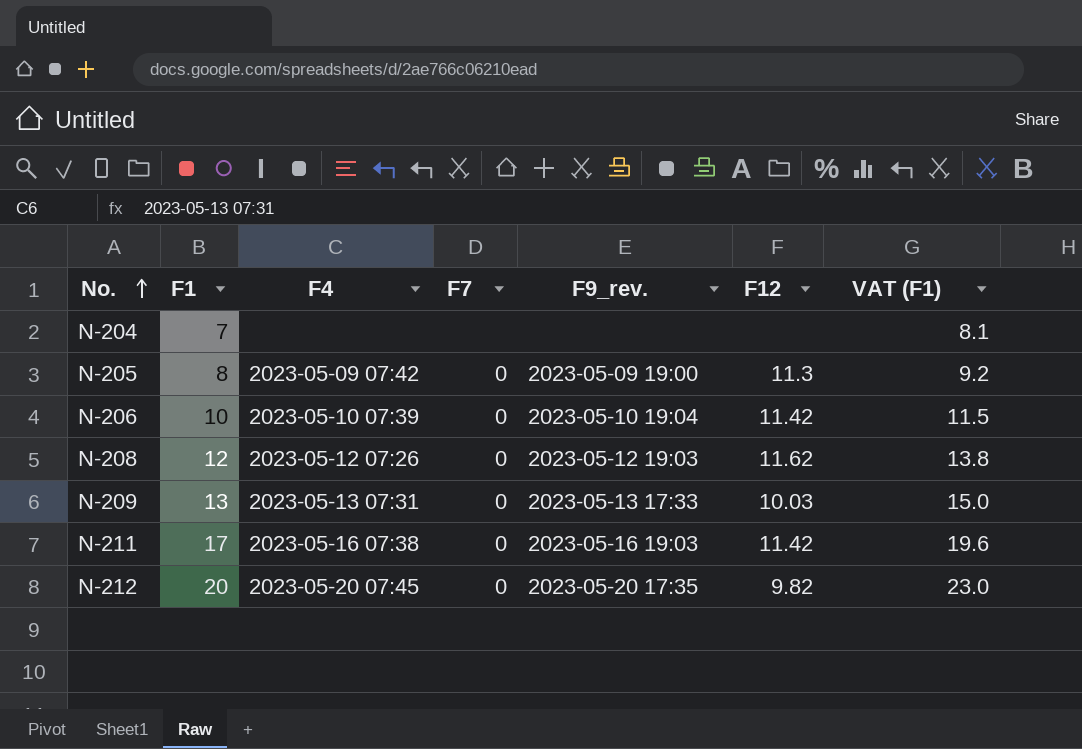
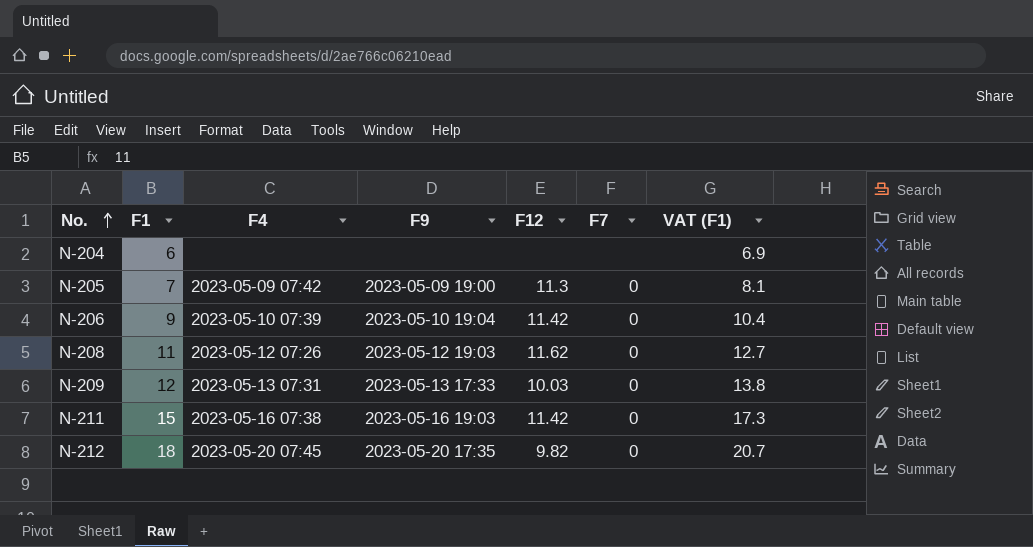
column name: F9_rev. -> F9
column F7 | position: 4 -> 6
N-204 | F1: 7 -> 6
N-204 | VAT (F1): 8.1 -> 6.9
N-205 | F1: 8 -> 7
N-205 | VAT (F1): 9.2 -> 8.1
N-206 | F1: 10 -> 9
N-206 | VAT (F1): 11.5 -> 10.4
N-208 | F1: 12 -> 11
N-208 | VAT (F1): 13.8 -> 12.7
N-209 | F1: 13 -> 12
N-209 | VAT (F1): 15.0 -> 13.8
N-211 | F1: 17 -> 15
N-211 | VAT (F1): 19.6 -> 17.3
N-212 | F1: 20 -> 18
N-212 | VAT (F1): 23.0 -> 20.7

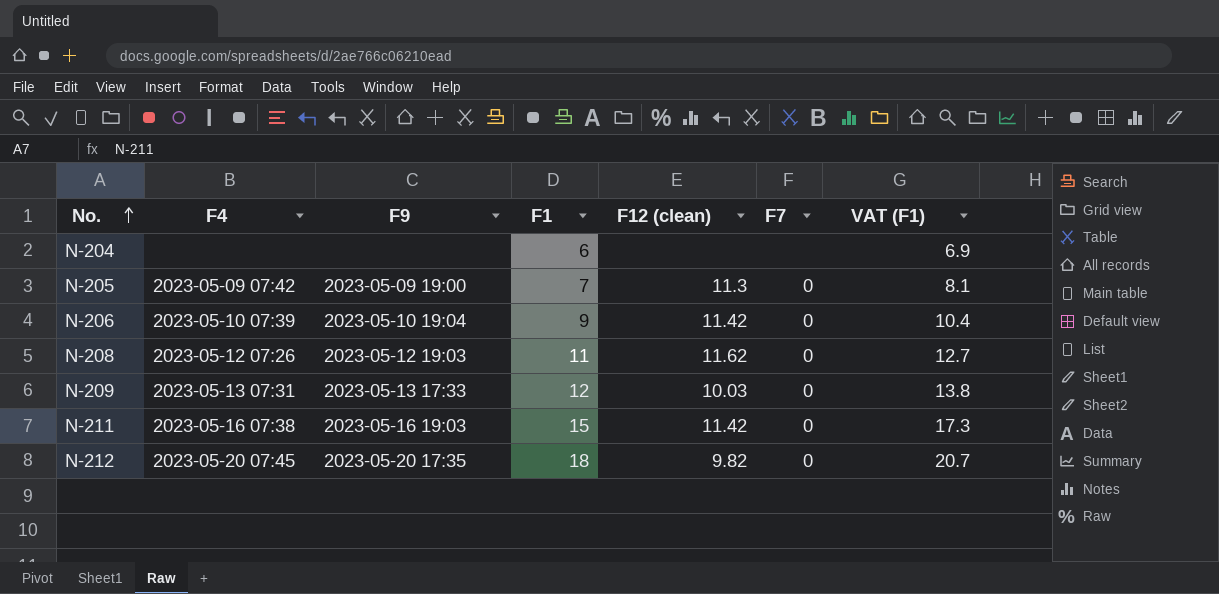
column F1 | position: 2 -> 4
column name: F12 -> F12 (clean)

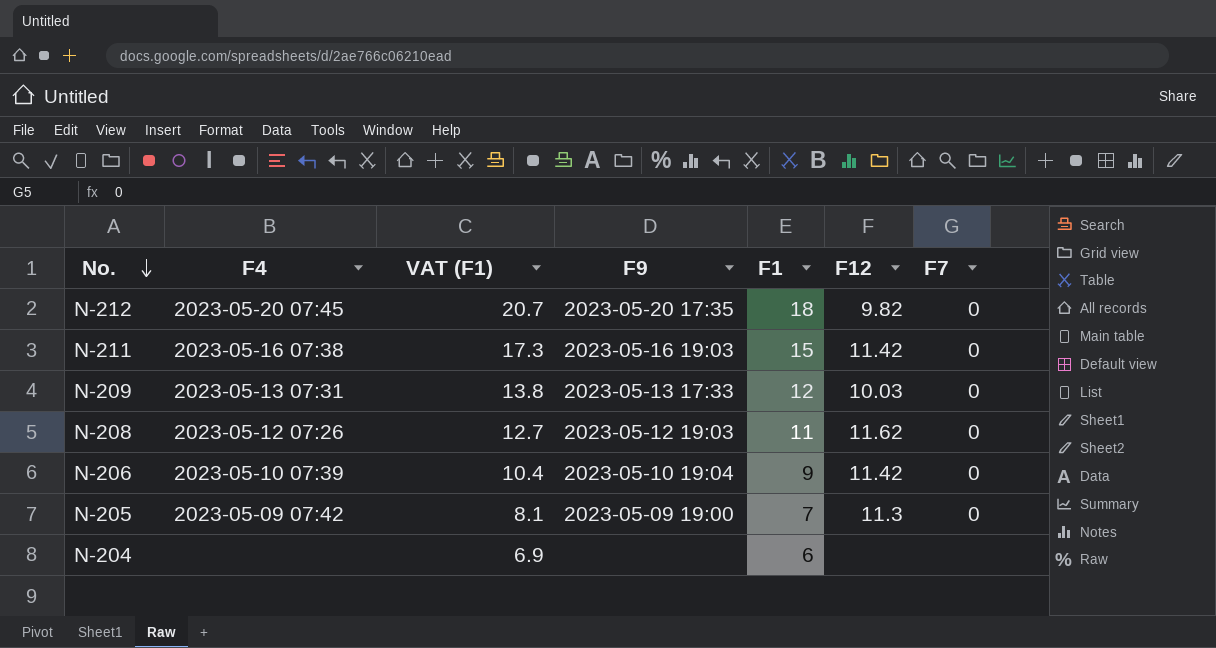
row order: No. ascending -> No. descending
column VAT (F1) | position: 7 -> 3
column name: F12 (clean) -> F12

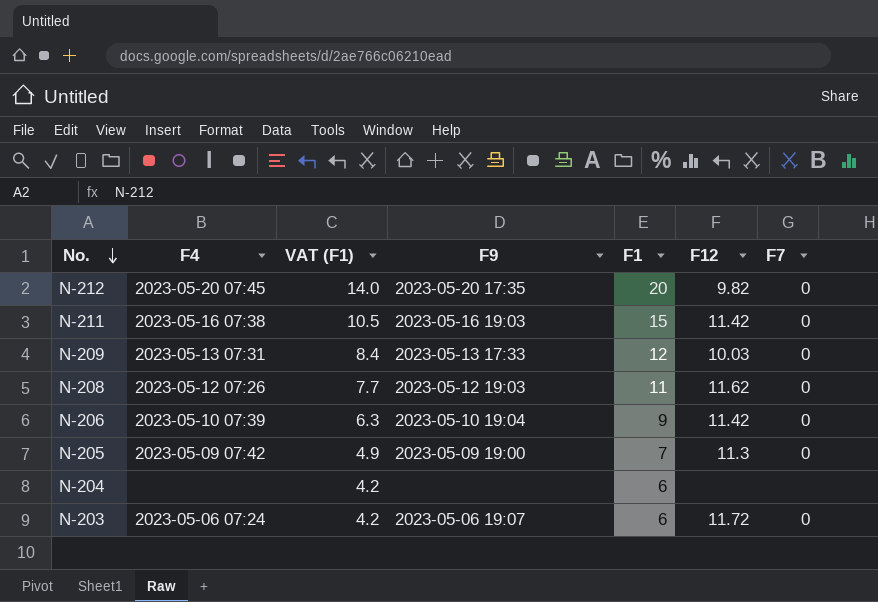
column VAT (F1) | formula: [F1] * 1.15 -> [F1] * 0.7
N-212 | F1: 18 -> 20
row N-203: none -> 2023-05-06 07:24 | 4.2 | 2023-05-06 19:07 | 6 | 11.72 | 0

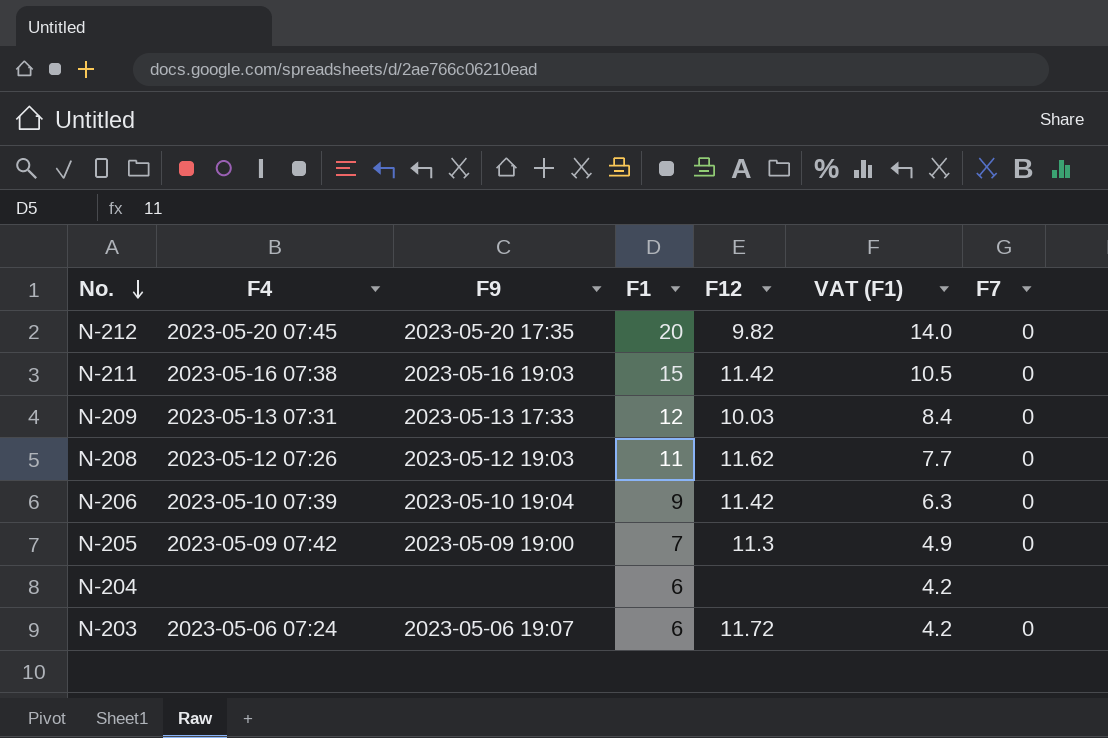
column VAT (F1) | position: 3 -> 6

